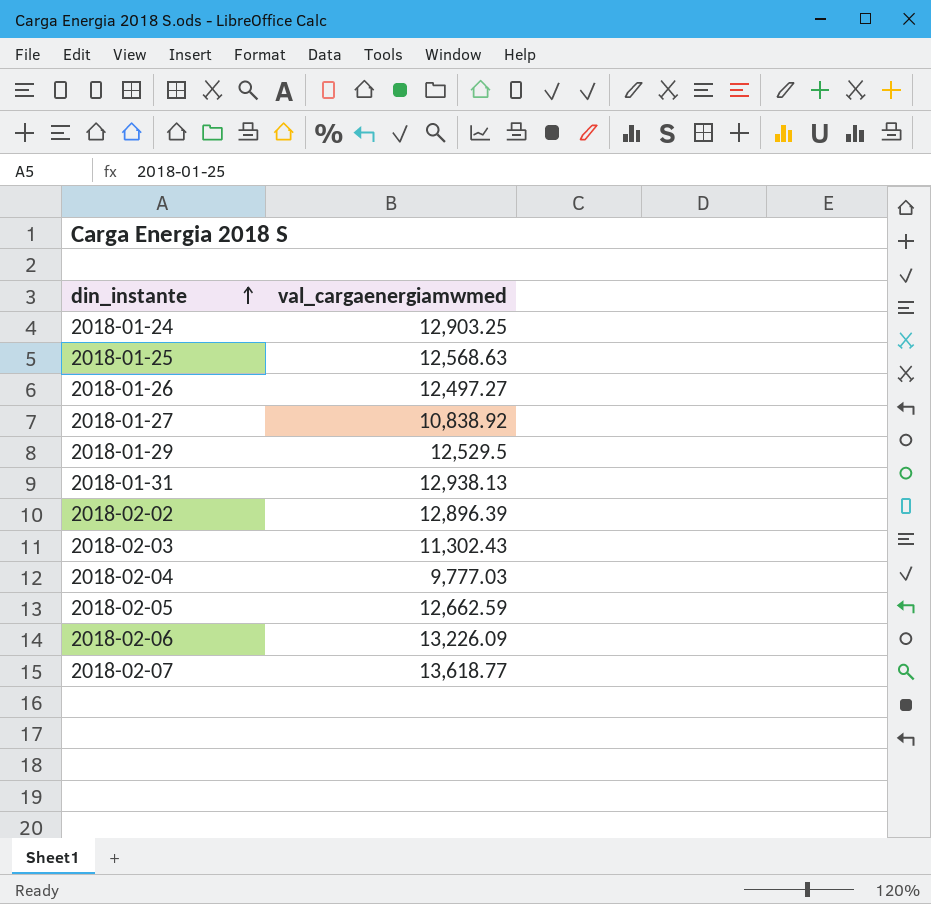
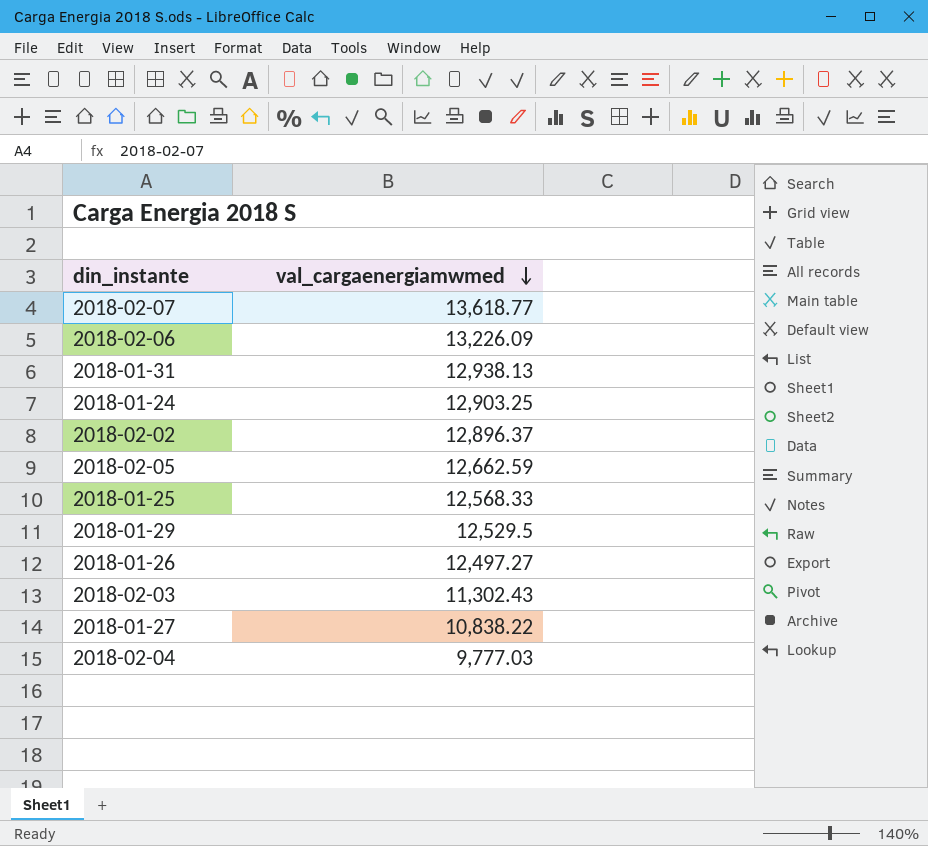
row order: din_instante ascending -> val_cargaenergiamwmed descending
2018-02-02 | val_cargaenergiamwmed: 12,896.39 -> 12,896.37
2018-01-25 | val_cargaenergiamwmed: 12,568.63 -> 12,568.33
2018-01-27 | val_cargaenergiamwmed: 10,838.92 -> 10,838.22

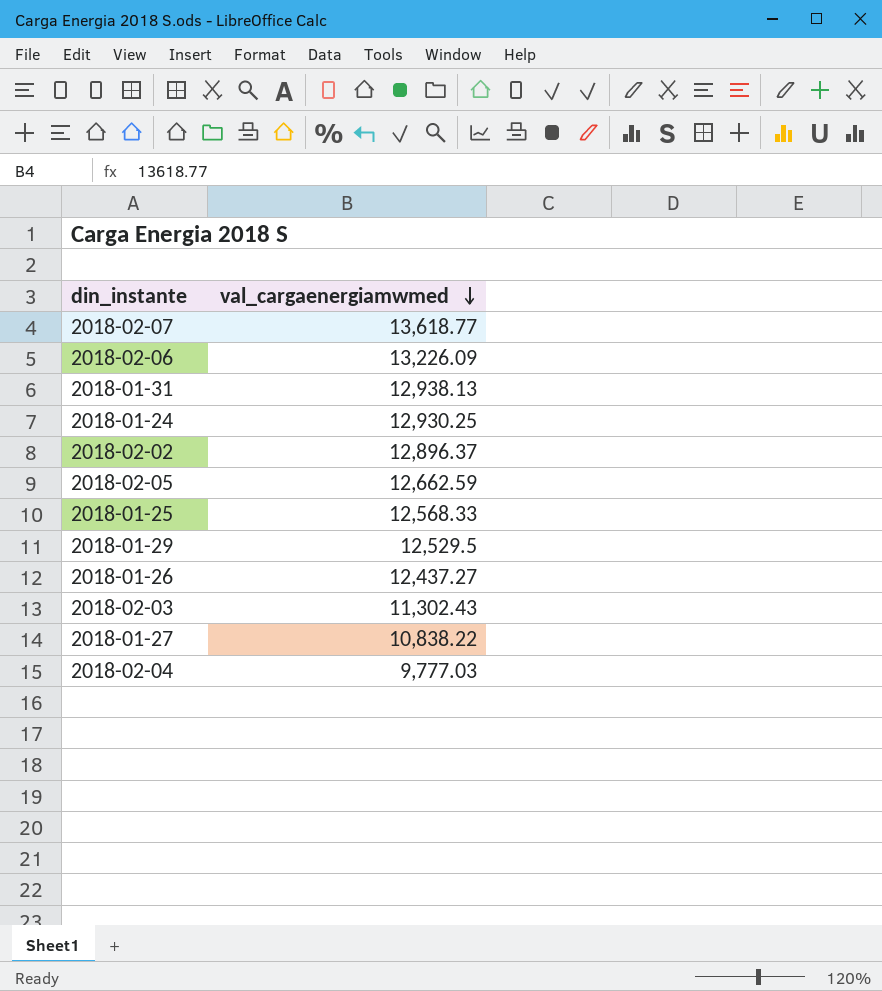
2018-01-24 | val_cargaenergiamwmed: 12,903.25 -> 12,930.25
2018-01-26 | val_cargaenergiamwmed: 12,497.27 -> 12,437.27

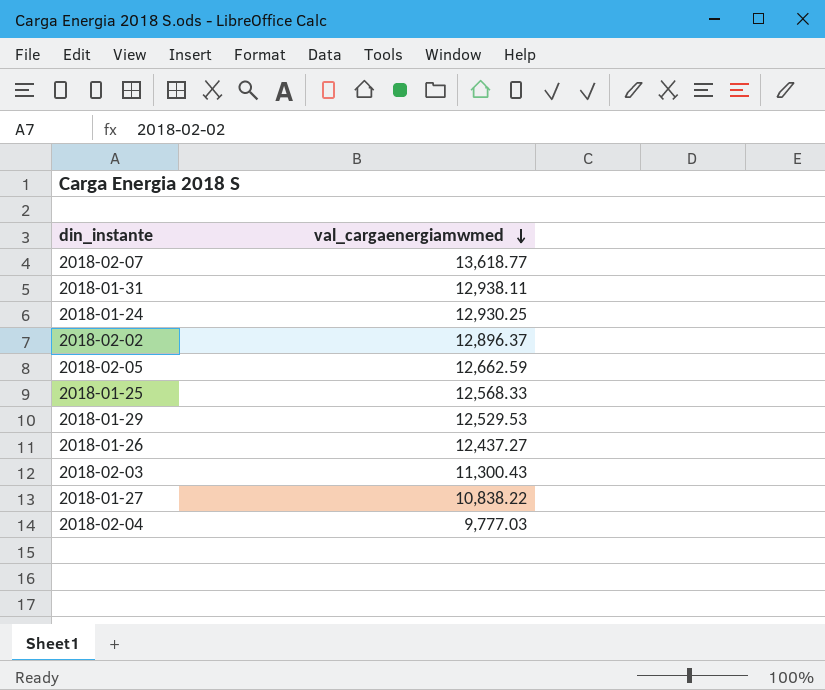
row 2018-02-06: 13,226.09 -> none
2018-01-31 | val_cargaenergiamwmed: 12,938.13 -> 12,938.11
2018-01-29 | val_cargaenergiamwmed: 12,529.5 -> 12,529.53
2018-02-03 | val_cargaenergiamwmed: 11,302.43 -> 11,300.43

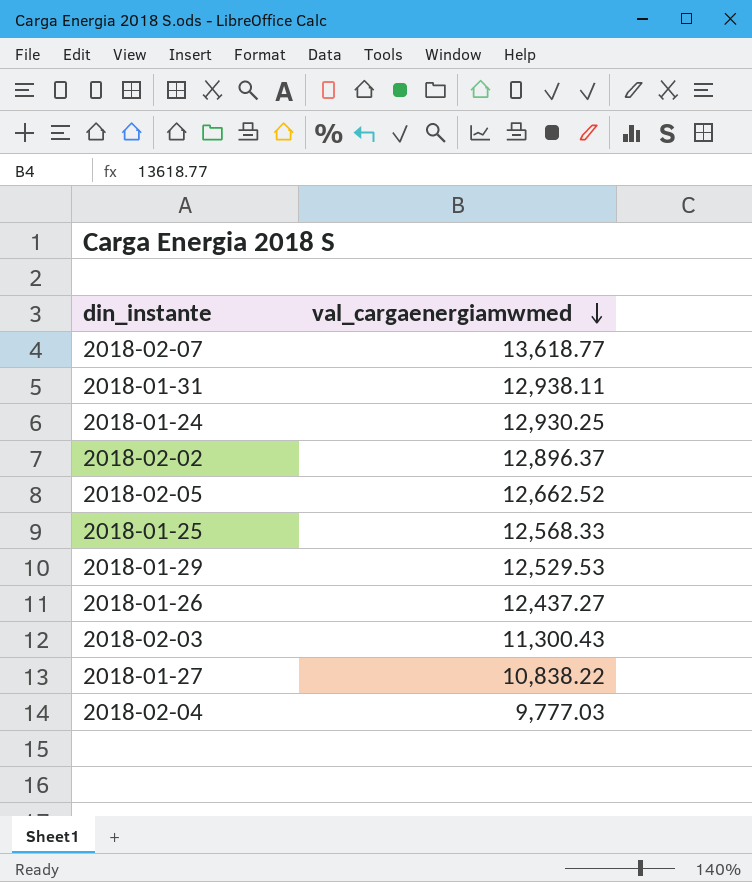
2018-02-05 | val_cargaenergiamwmed: 12,662.59 -> 12,662.52

